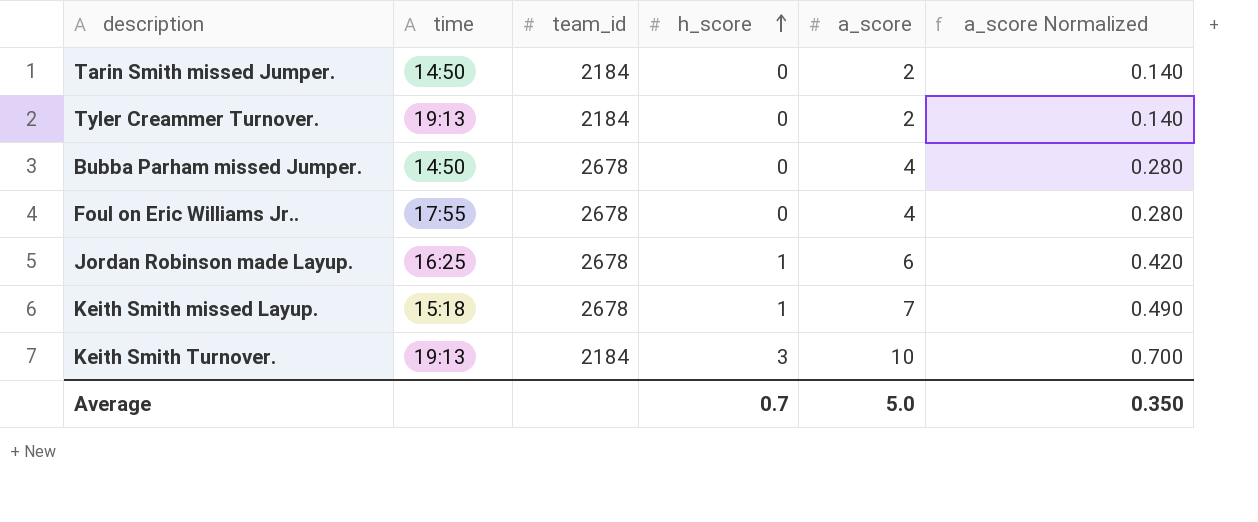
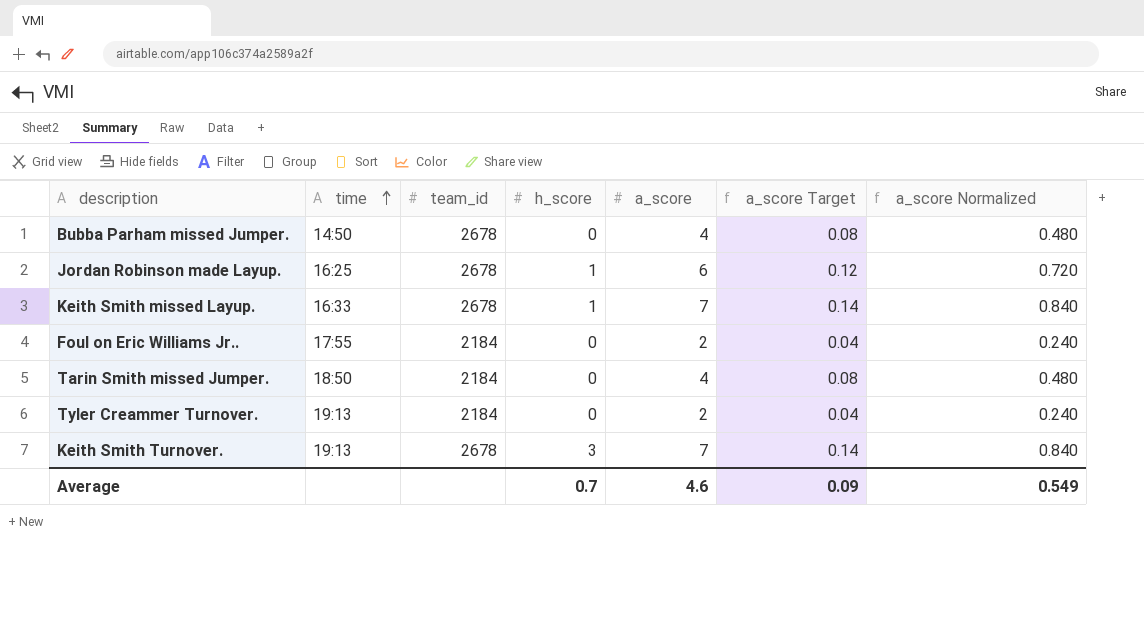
row order: h_score ascending -> time ascending
column a_score Target | formula: none -> [a_score] * 0.02
column a_score Normalized | formula: [a_score] * 0.07 -> [a_score] * 0.12
Keith Smith missed Layup. | time: 15:18 -> 16:33
Foul on Eric Williams Jr.. | team_id: 2678 -> 2184
Foul on Eric Williams Jr.. | a_score: 4 -> 2
Tarin Smith missed Jumper. | time: 14:50 -> 18:50
Tarin Smith missed Jumper. | a_score: 2 -> 4
Keith Smith Turnover. | team_id: 2184 -> 2678
Keith Smith Turnover. | a_score: 10 -> 7
Average | a_score: 5.0 -> 4.6
Average | a_score Normalized: 0.350 -> 0.549

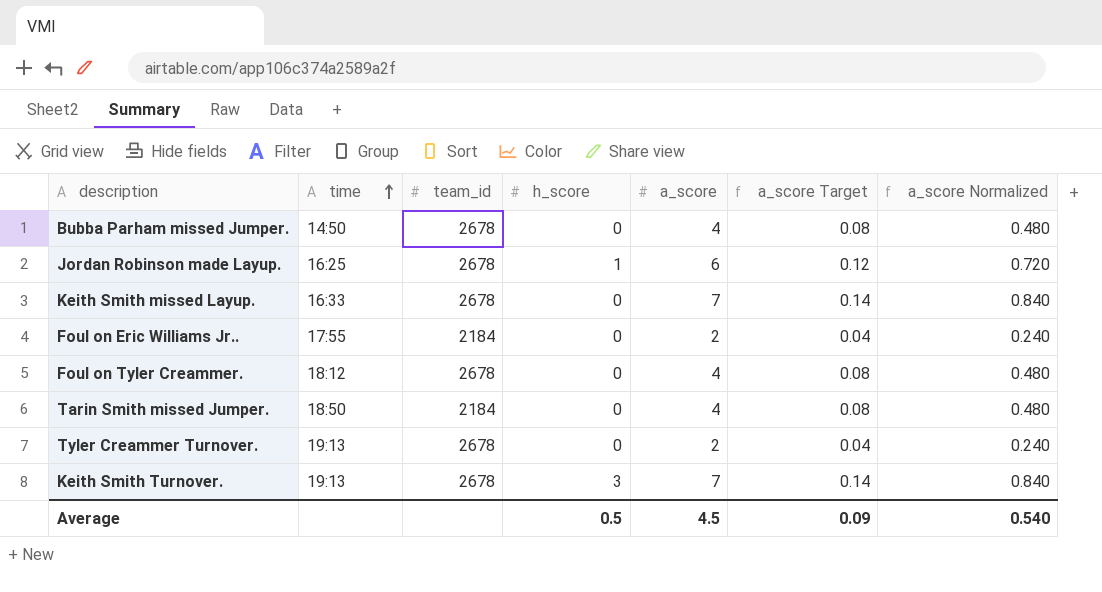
Keith Smith missed Layup. | h_score: 1 -> 0
row Foul on Tyler Creammer.: none -> 18:12 | 2678 | 0 | 4 | 0.08 | 0.480
Tyler Creammer Turnover. | team_id: 2184 -> 2678
Average | h_score: 0.7 -> 0.5
Average | a_score: 4.6 -> 4.5
Average | a_score Normalized: 0.549 -> 0.540

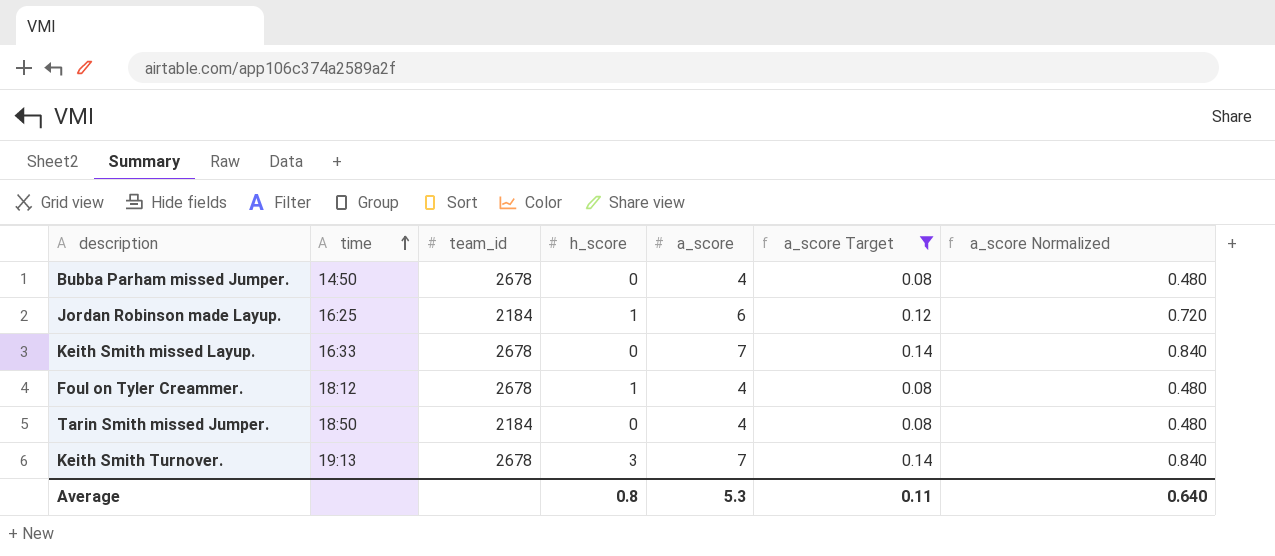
filter: none -> a_score Target != 0.04
Jordan Robinson made Layup. | team_id: 2678 -> 2184
Foul on Tyler Creammer. | h_score: 0 -> 1
Average | h_score: 0.5 -> 0.8
Average | a_score: 4.5 -> 5.3
Average | a_score Target: 0.09 -> 0.11
Average | a_score Normalized: 0.540 -> 0.640

